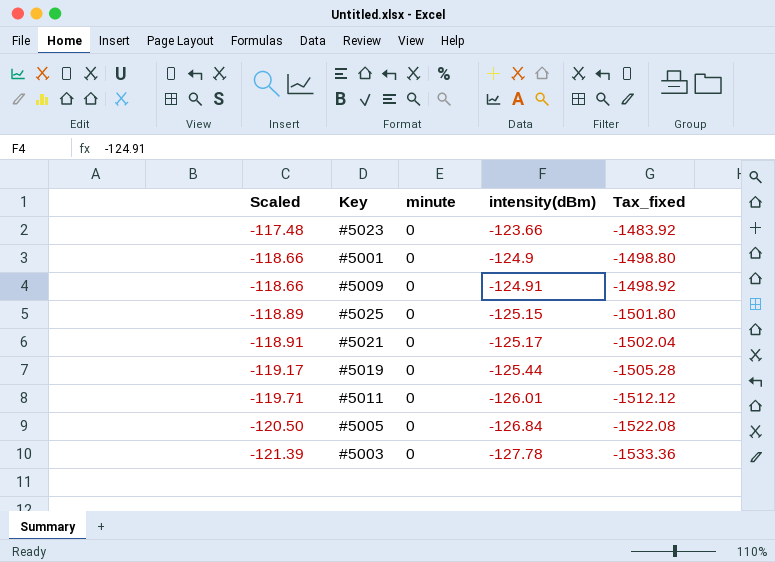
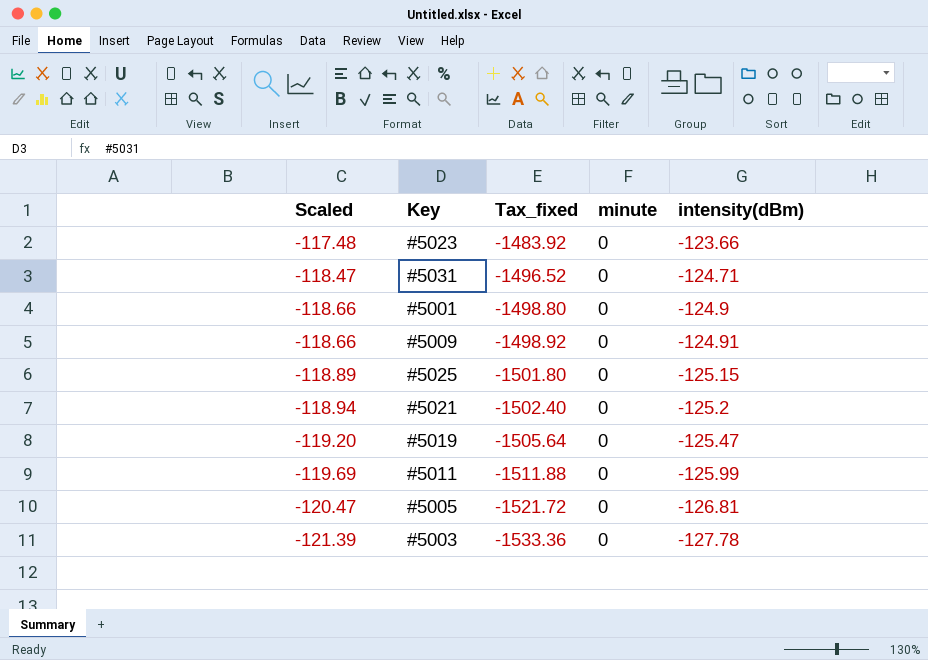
column Tax_fixed | position: 5 -> 3
row #5031: none -> -118.47 | -1496.52 | 0 | -124.71
#5021 | Scaled: -118.91 -> -118.94
#5021 | Tax_fixed: -1502.04 -> -1502.40
#5021 | intensity(dBm): -125.17 -> -125.2
#5019 | Scaled: -119.17 -> -119.20
#5019 | Tax_fixed: -1505.28 -> -1505.64
#5019 | intensity(dBm): -125.44 -> -125.47
#5011 | Scaled: -119.71 -> -119.69
#5011 | Tax_fixed: -1512.12 -> -1511.88
#5011 | intensity(dBm): -126.01 -> -125.99
#5005 | Scaled: -120.50 -> -120.47
#5005 | Tax_fixed: -1522.08 -> -1521.72
#5005 | intensity(dBm): -126.84 -> -126.81

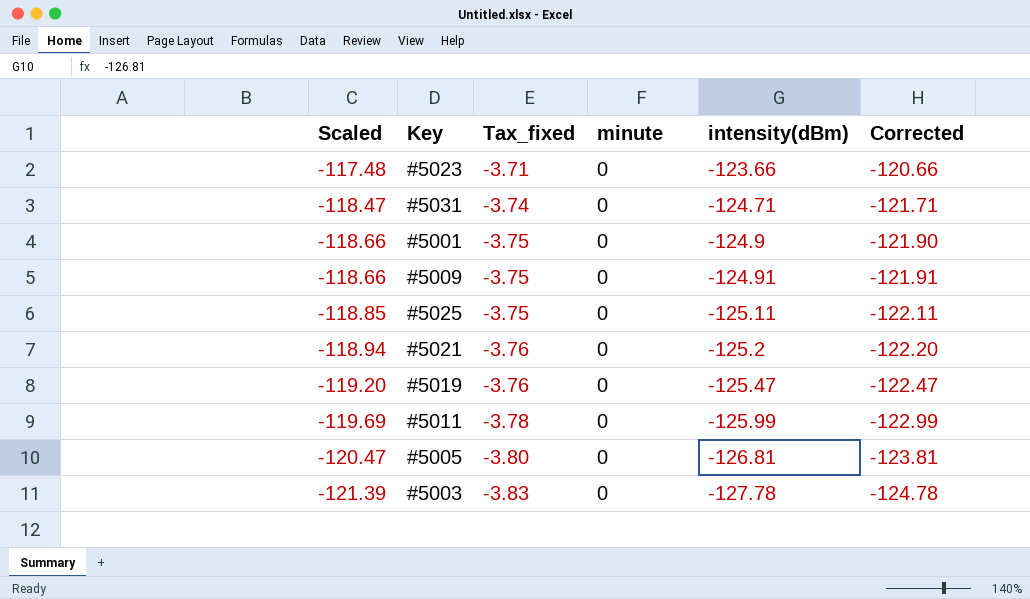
column Tax_fixed | formula: [intensity(dBm)] * 12 -> [intensity(dBm)] * 0.03
column Corrected | formula: none -> [intensity(dBm)] + 3
#5025 | Scaled: -118.89 -> -118.85
#5025 | intensity(dBm): -125.15 -> -125.11

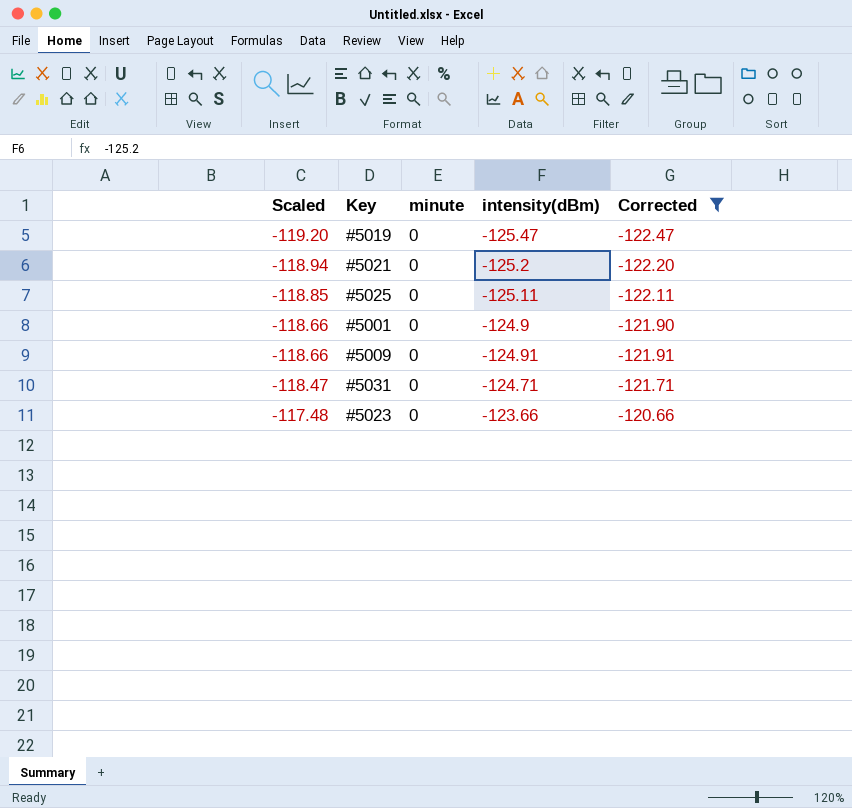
filter: none -> Corrected >= -122.47
row order: Scaled descending -> Scaled ascending
column Tax_fixed | formula: [intensity(dBm)] * 0.03 -> none

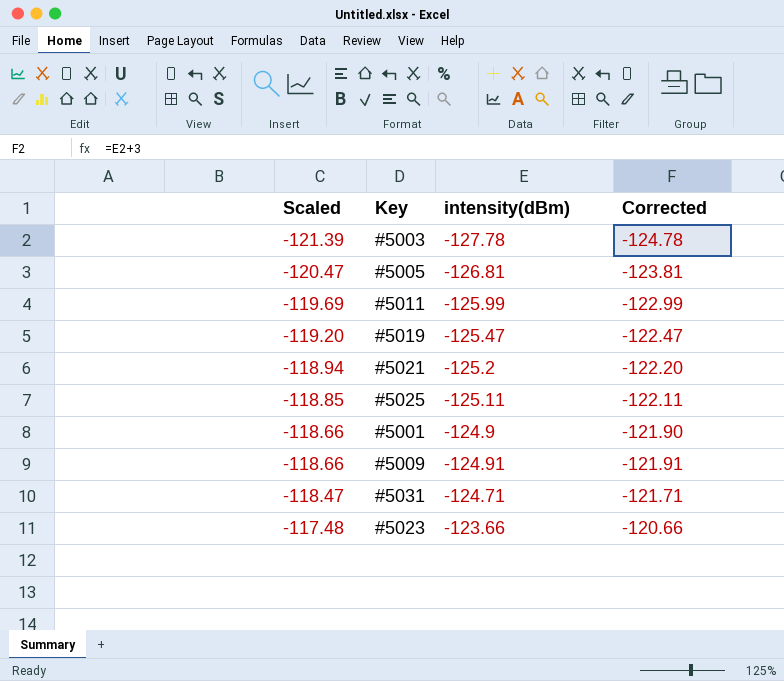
filter: Corrected >= -122.47 -> none
column minute | position: 3 -> none

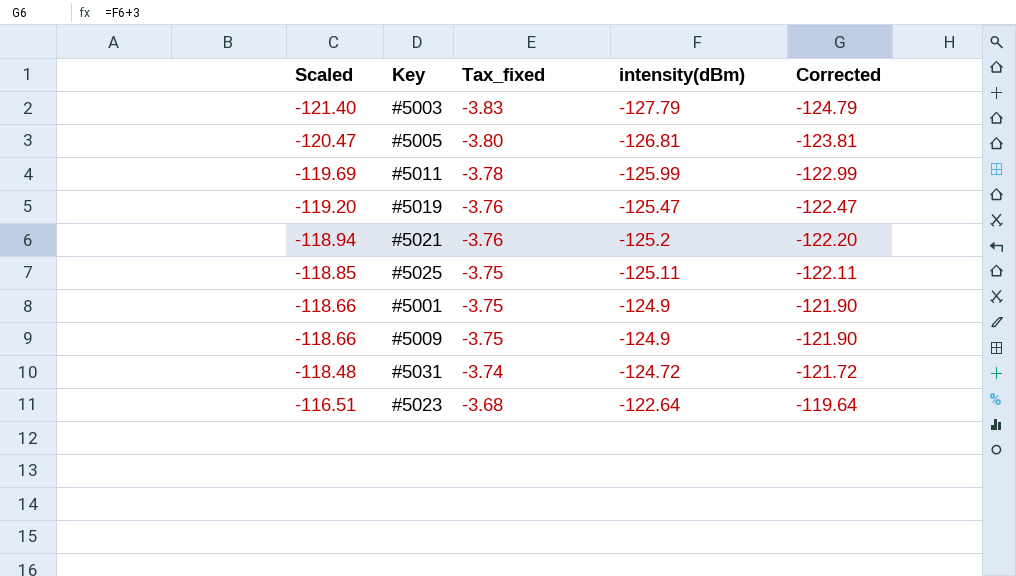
column Tax_fixed | formula: none -> [intensity(dBm)] * 0.03
#5003 | Scaled: -121.39 -> -121.40
#5003 | intensity(dBm): -127.78 -> -127.79
#5003 | Corrected: -124.78 -> -124.79
#5009 | intensity(dBm): -124.91 -> -124.9
#5009 | Corrected: -121.91 -> -121.90
#5031 | Scaled: -118.47 -> -118.48
#5031 | intensity(dBm): -124.71 -> -124.72
#5031 | Corrected: -121.71 -> -121.72
#5023 | Scaled: -117.48 -> -116.51
#5023 | intensity(dBm): -123.66 -> -122.64
#5023 | Corrected: -120.66 -> -119.64

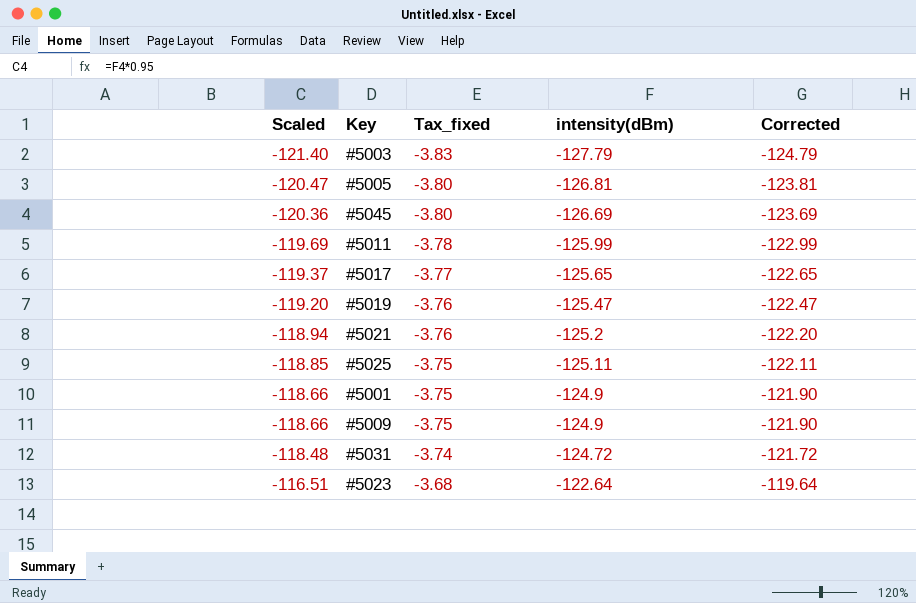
row #5045: none -> -120.36 | -3.80 | -126.69 | -123.69
row #5017: none -> -119.37 | -3.77 | -125.65 | -122.65

